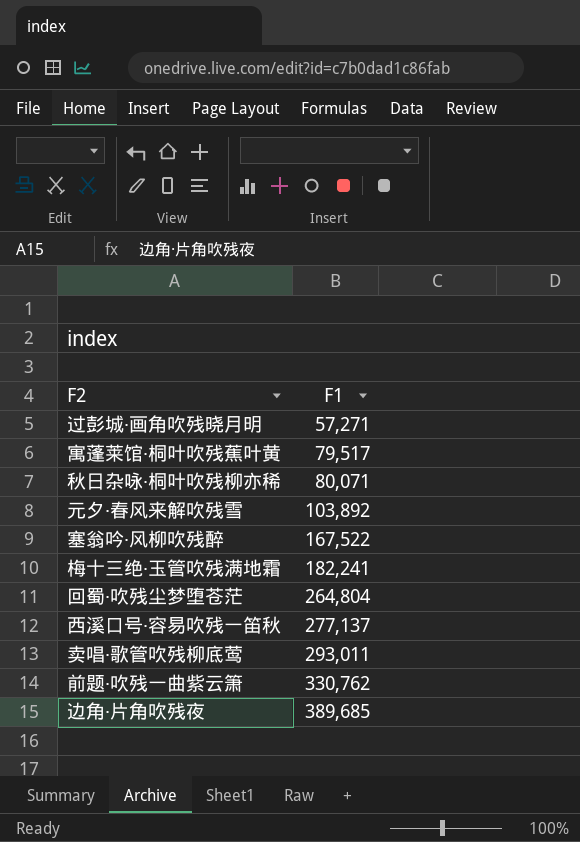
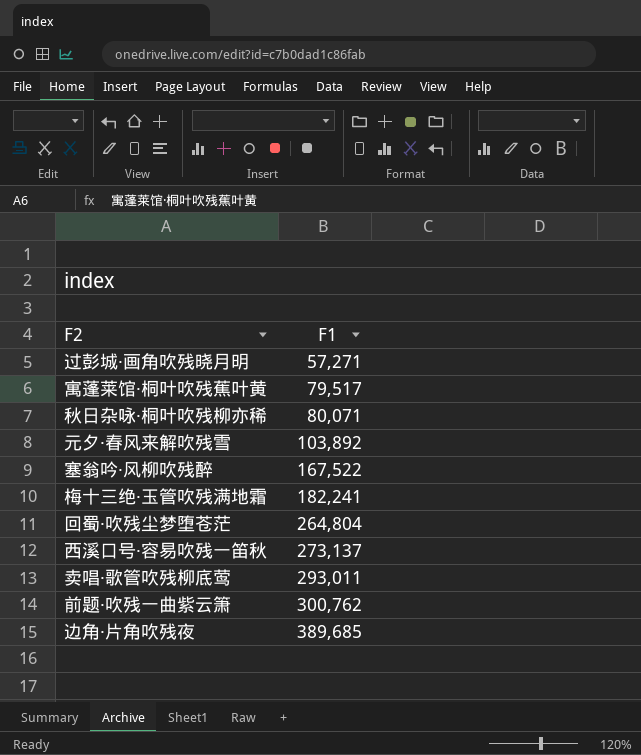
西溪口号·容易吹残一笛秋 | F1: 277,137 -> 273,137
前题·吹残一曲紫云箫 | F1: 330,762 -> 300,762

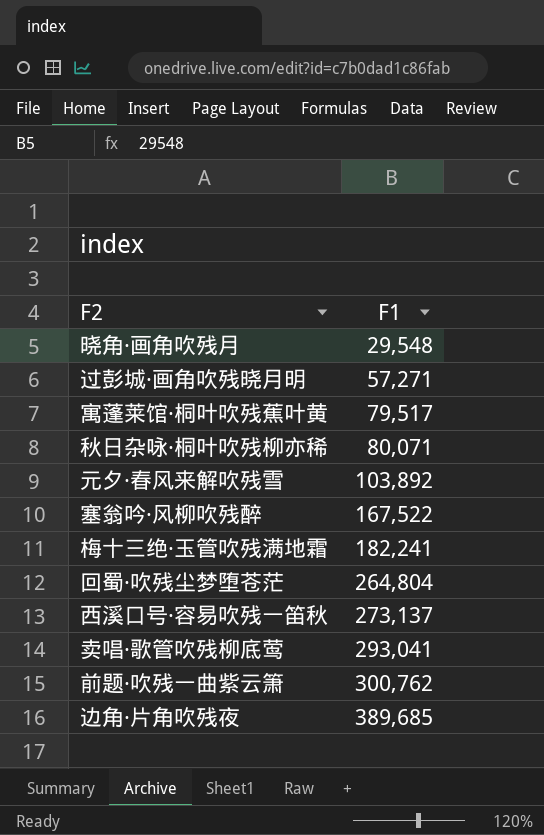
row 晓角·画角吹残月: none -> 29,548
卖唱·歌管吹残柳底莺 | F1: 293,011 -> 293,041

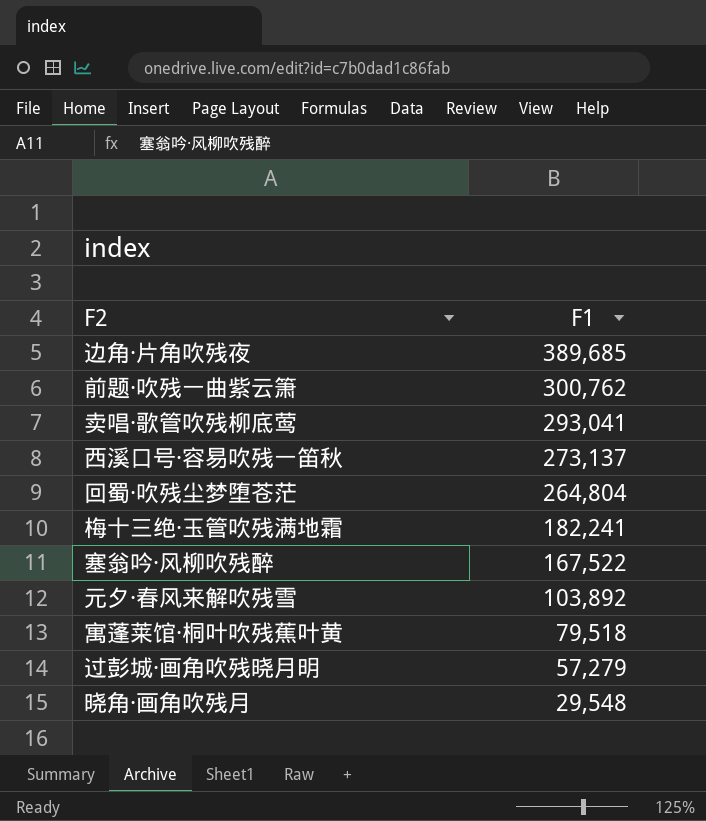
row order: F1 ascending -> F1 descending
row 秋日杂咏·桐叶吹残柳亦稀: 80,071 -> none
寓蓬莱馆·桐叶吹残蕉叶黄 | F1: 79,517 -> 79,518
过彭城·画角吹残晓月明 | F1: 57,271 -> 57,279

